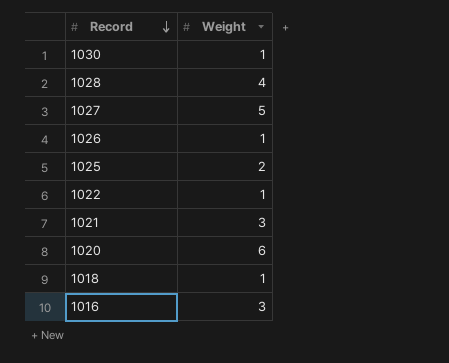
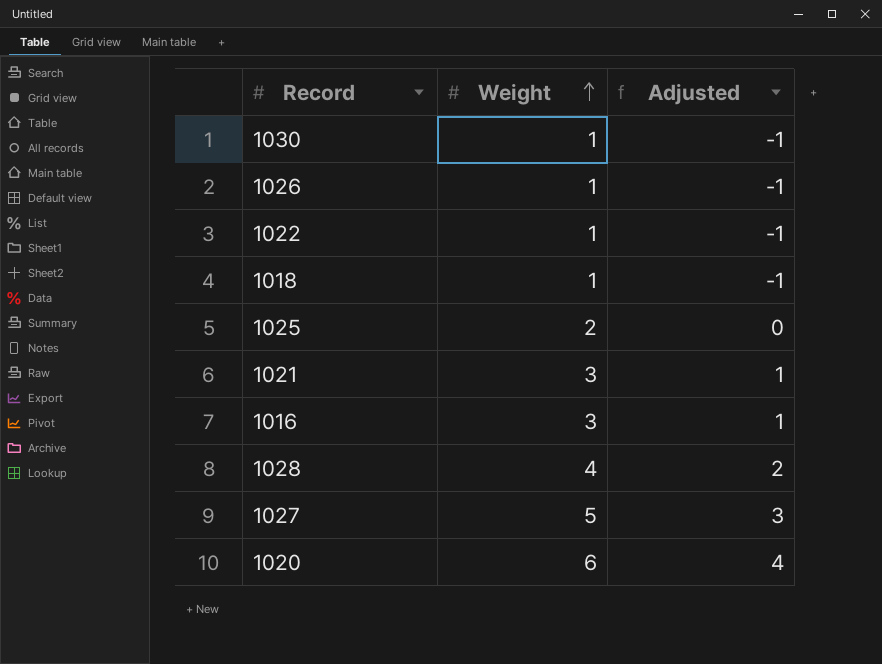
row order: Record descending -> Weight ascending
column Adjusted | formula: none -> [Weight] - 2

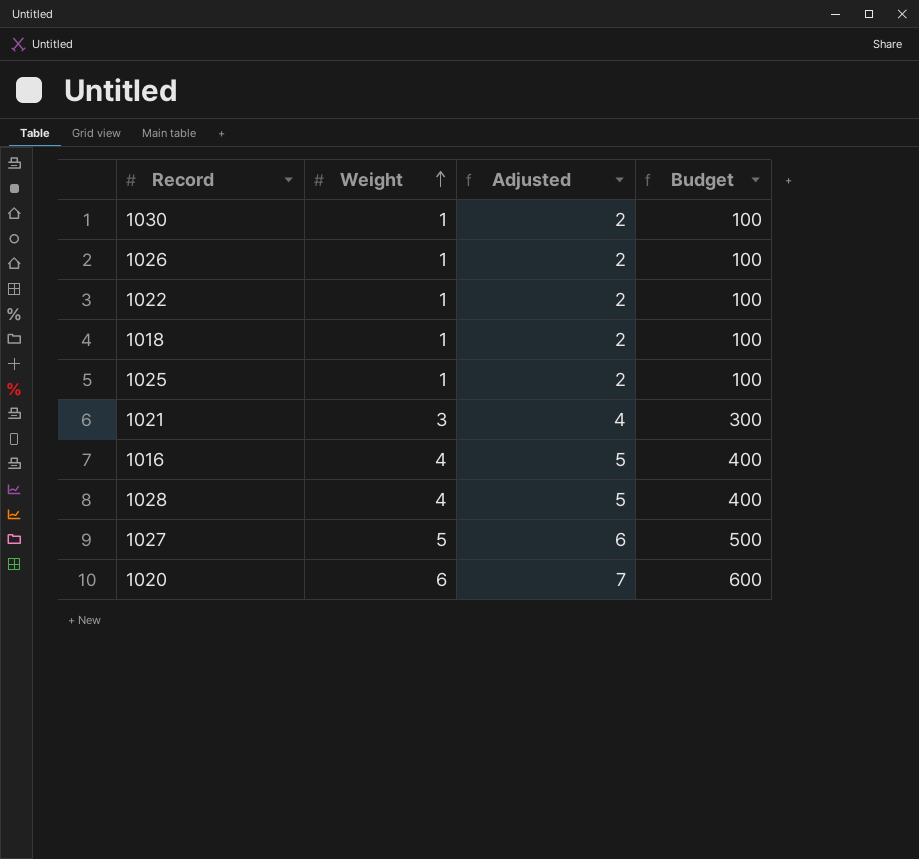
column Adjusted | formula: [Weight] - 2 -> [Weight] + 1
column Budget | formula: none -> [Weight] * 100
1025 | Weight: 2 -> 1
1016 | Weight: 3 -> 4

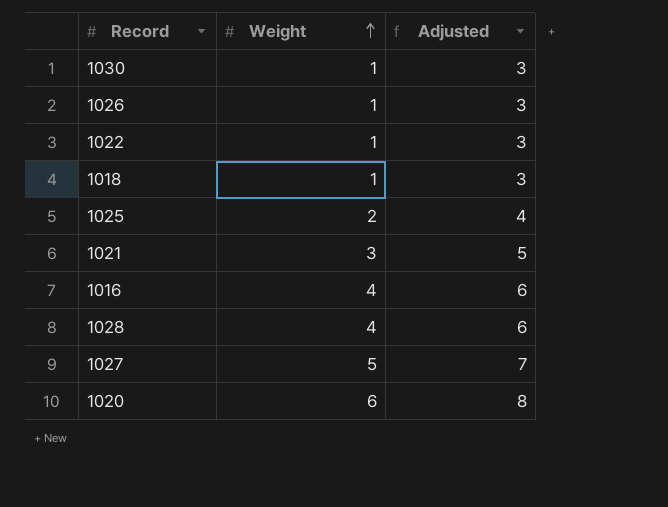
column Budget | formula: [Weight] * 100 -> none
column Adjusted | formula: [Weight] + 1 -> [Weight] + 2
1025 | Weight: 1 -> 2

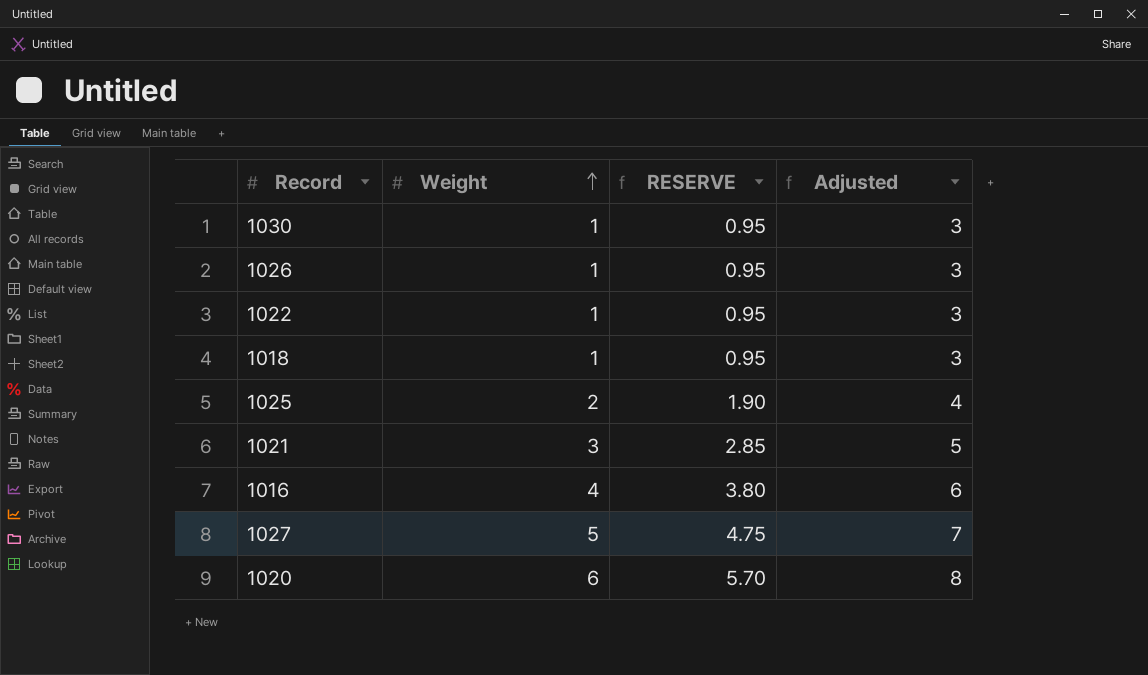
column RESERVE | formula: none -> [Weight] * 0.95
row 1028: 4 | 6 -> none

